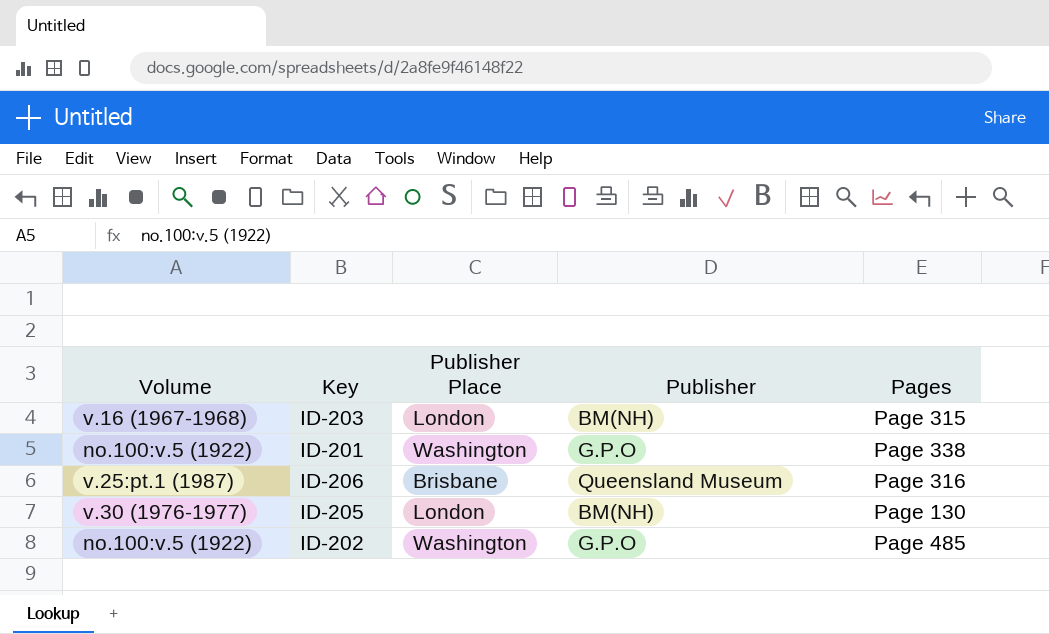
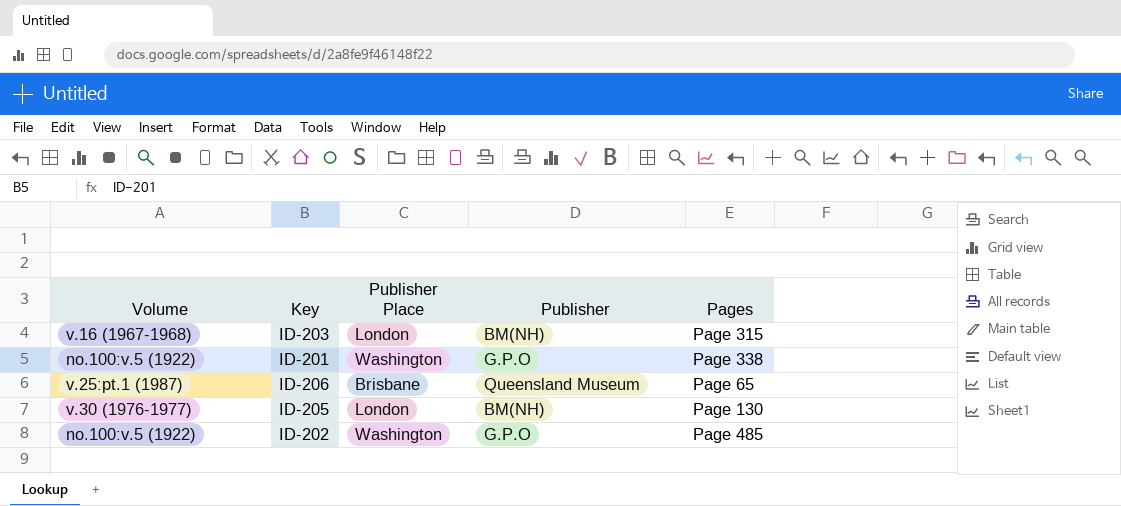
ID-206 | Pages: Page 316 -> Page 65

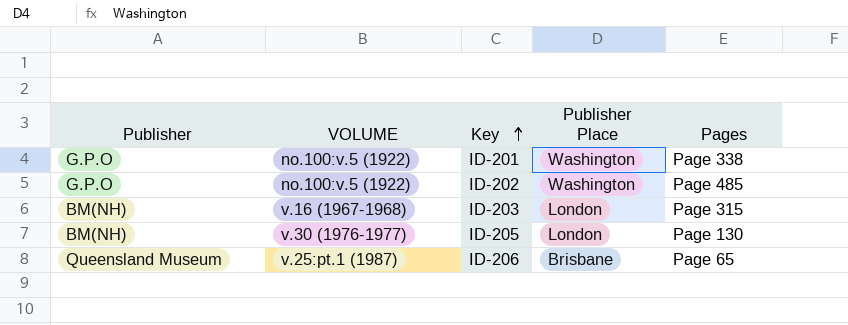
row order: none -> Key ascending
column Publisher | position: 4 -> 1
column name: Volume -> VOLUME

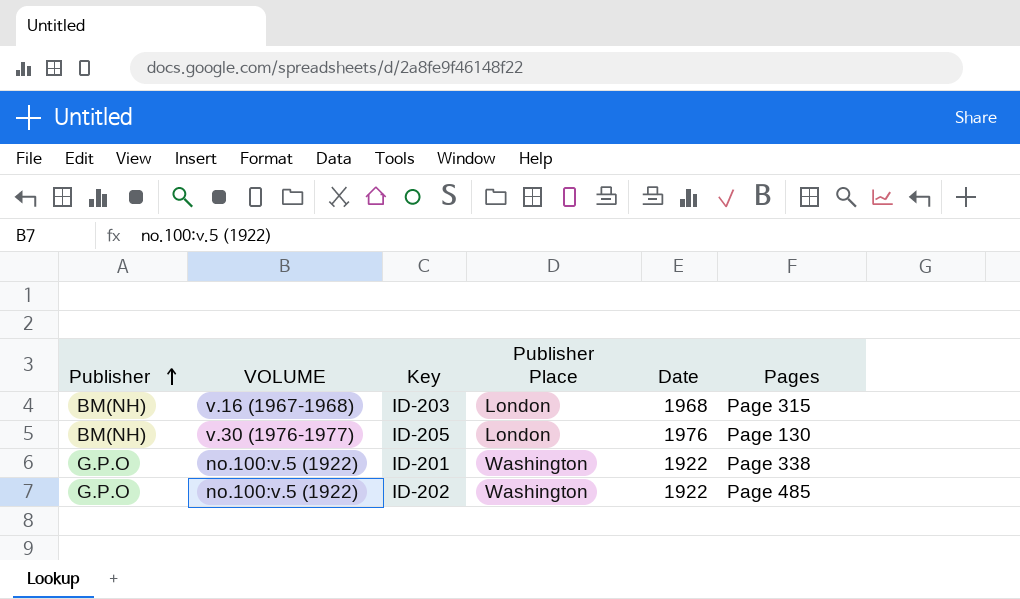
row order: Key ascending -> Publisher ascending
column Date | position: none -> 5
row ID-206: Queensland Museum | v.25:pt.1 (1987) | Brisbane | Page 65 -> none

